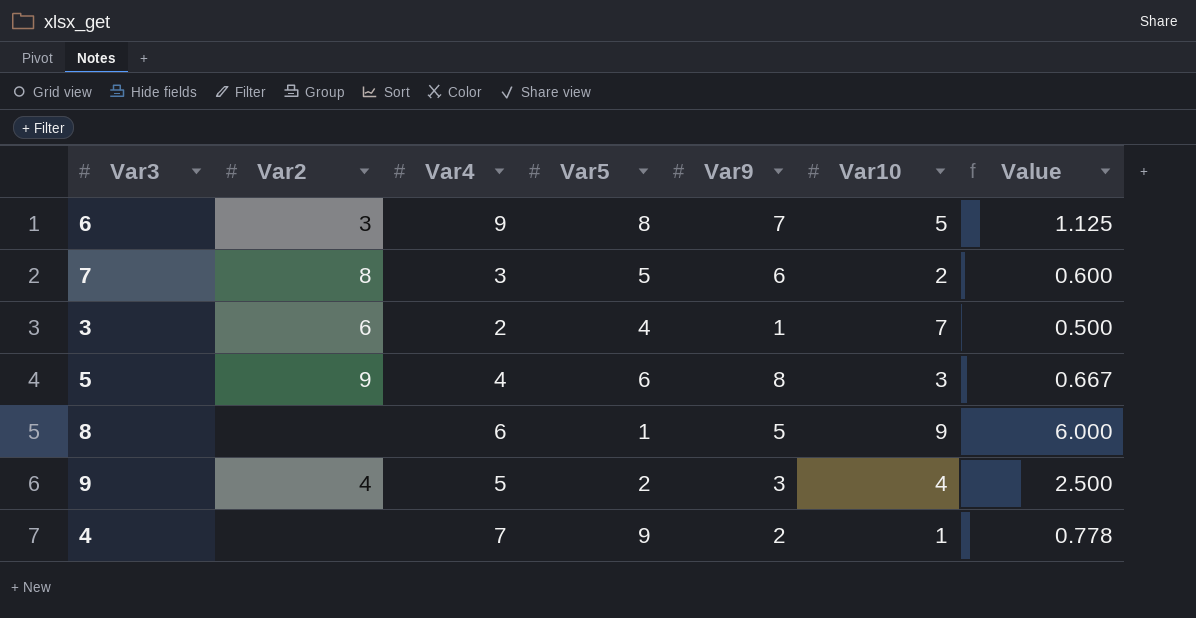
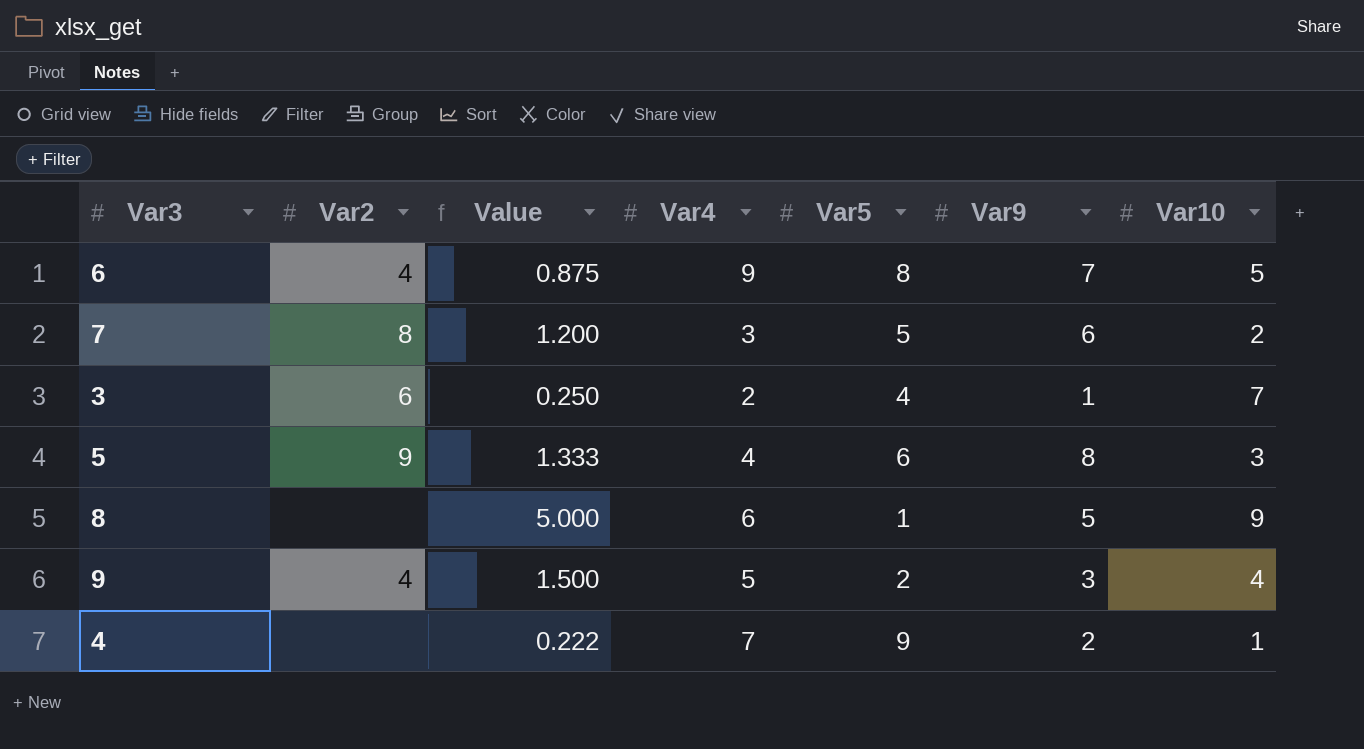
column Value | formula: [Var4] / [Var5] -> [Var9] / [Var5]
column Value | position: 7 -> 3
6 | Var2: 3 -> 4

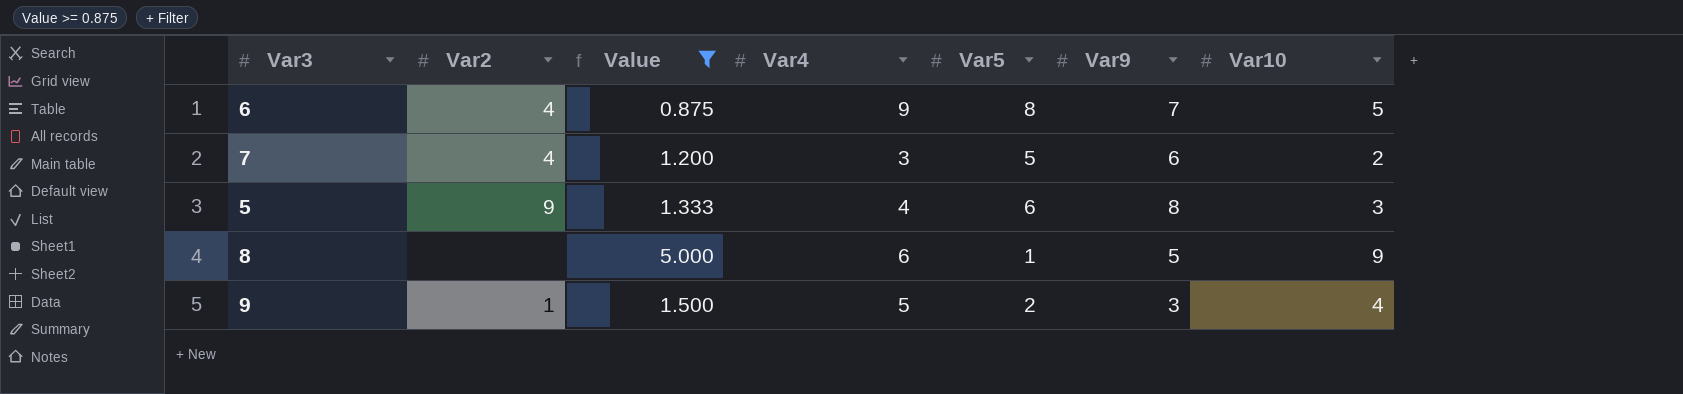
filter: none -> Value >= 0.875
7 | Var2: 8 -> 4
9 | Var2: 4 -> 1

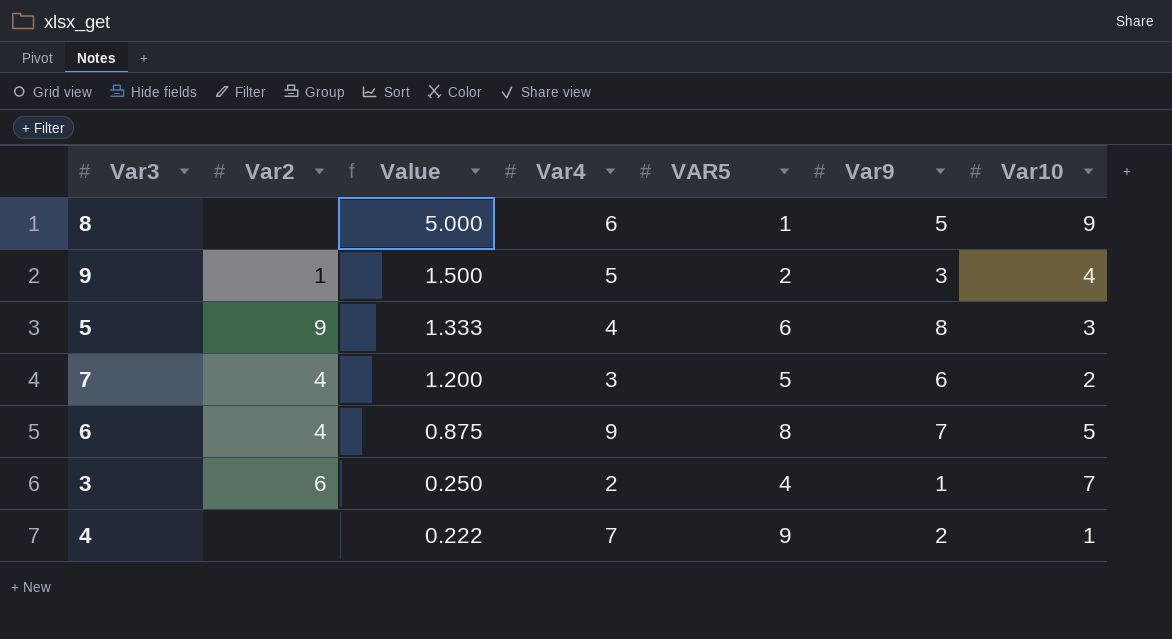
filter: Value >= 0.875 -> none
row order: none -> Value descending
column name: Var5 -> VAR5

